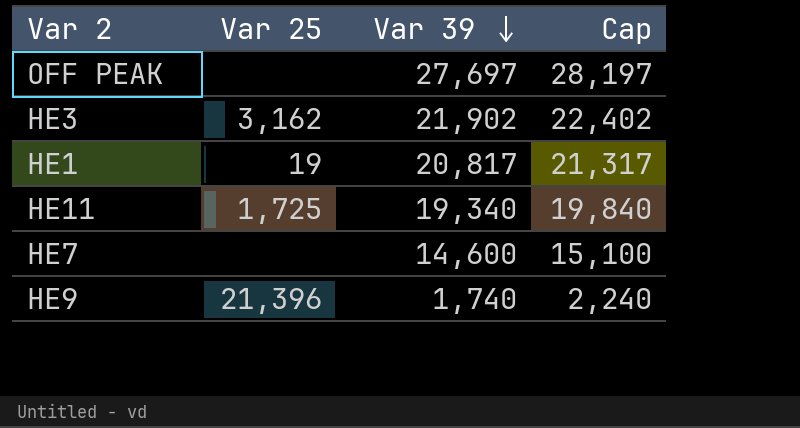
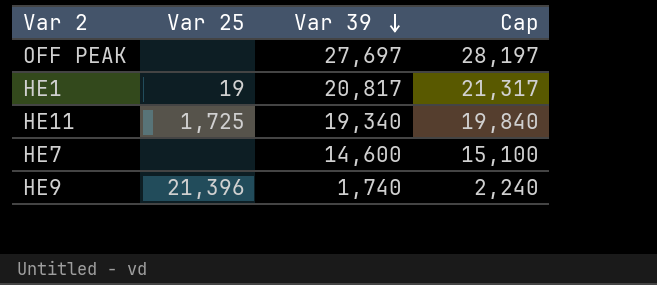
row HE3: 3,162 | 21,902 | 22,402 -> none

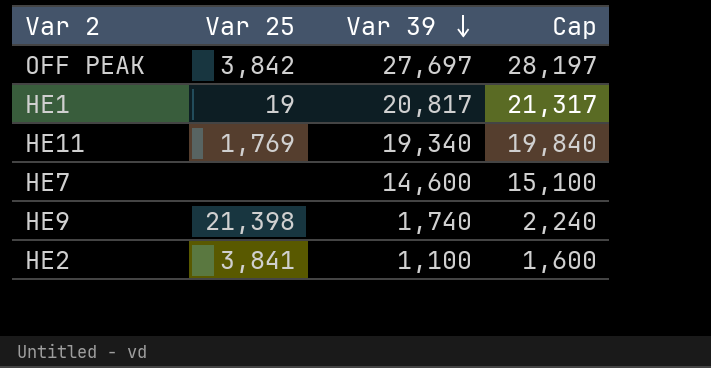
OFF PEAK | Var 25: none -> 3,842
HE11 | Var 25: 1,725 -> 1,769
HE9 | Var 25: 21,396 -> 21,398
row HE2: none -> 3,841 | 1,100 | 1,600

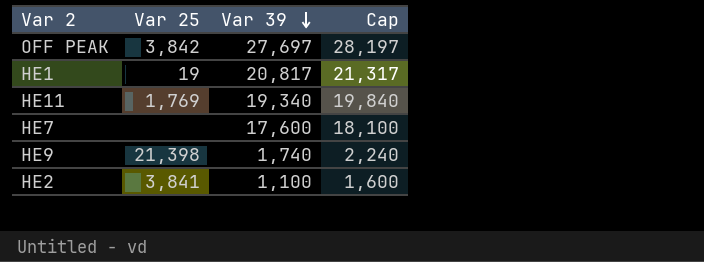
HE7 | Var 39: 14,600 -> 17,600
HE7 | Cap: 15,100 -> 18,100

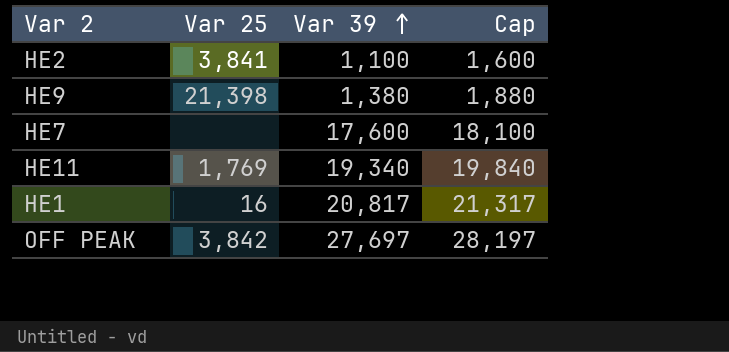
row order: Var 39 descending -> Var 39 ascending
HE9 | Var 39: 1,740 -> 1,380
HE9 | Cap: 2,240 -> 1,880
HE1 | Var 25: 19 -> 16

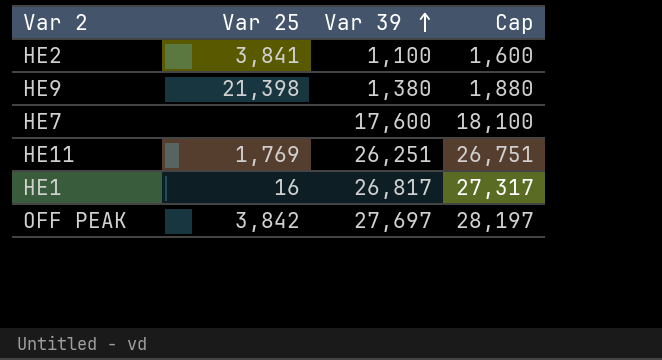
HE11 | Var 39: 19,340 -> 26,251
HE11 | Cap: 19,840 -> 26,751
HE1 | Var 39: 20,817 -> 26,817
HE1 | Cap: 21,317 -> 27,317

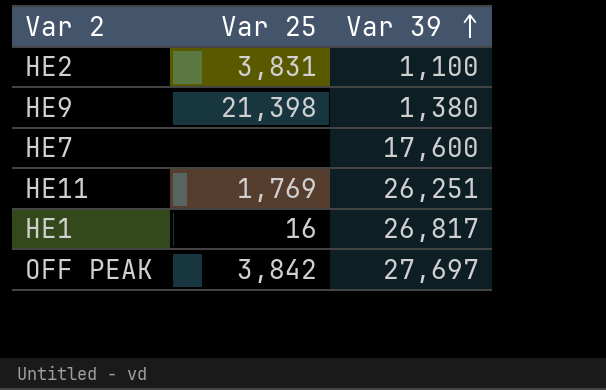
column Cap | formula: [Var 39] + 500 -> none
HE2 | Var 25: 3,841 -> 3,831

